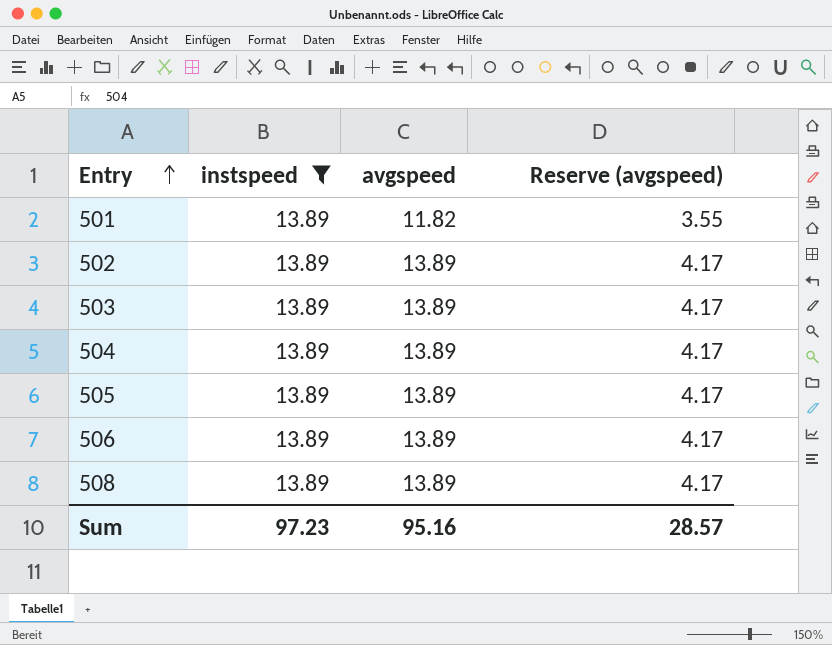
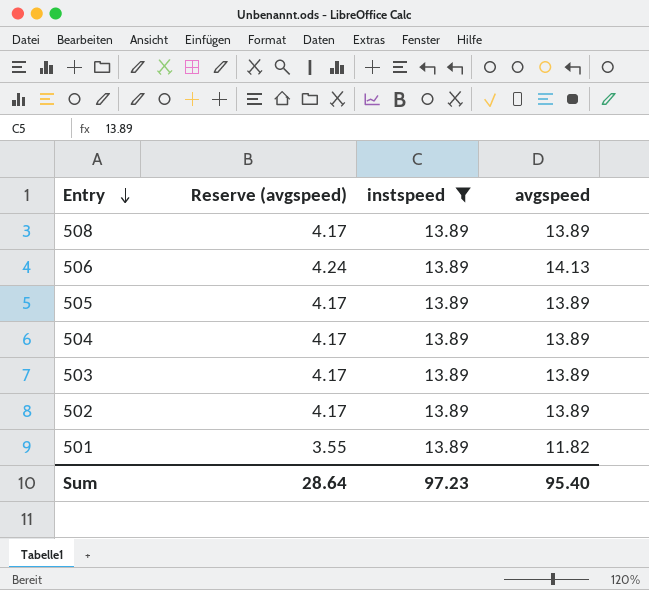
row order: Entry ascending -> Entry descending
column Reserve (avgspeed) | position: 4 -> 2
506 | Reserve (avgspeed): 4.17 -> 4.24
506 | avgspeed: 13.89 -> 14.13
Sum | Reserve (avgspeed): 28.57 -> 28.64
Sum | avgspeed: 95.16 -> 95.40

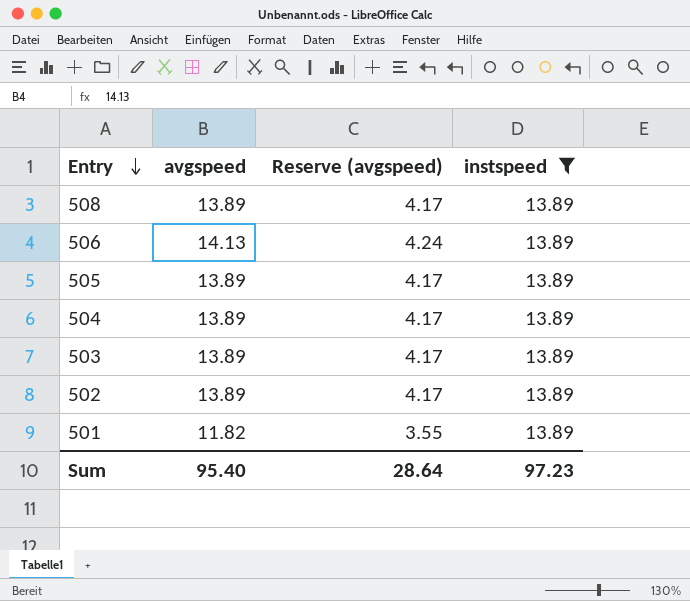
column avgspeed | position: 4 -> 2

